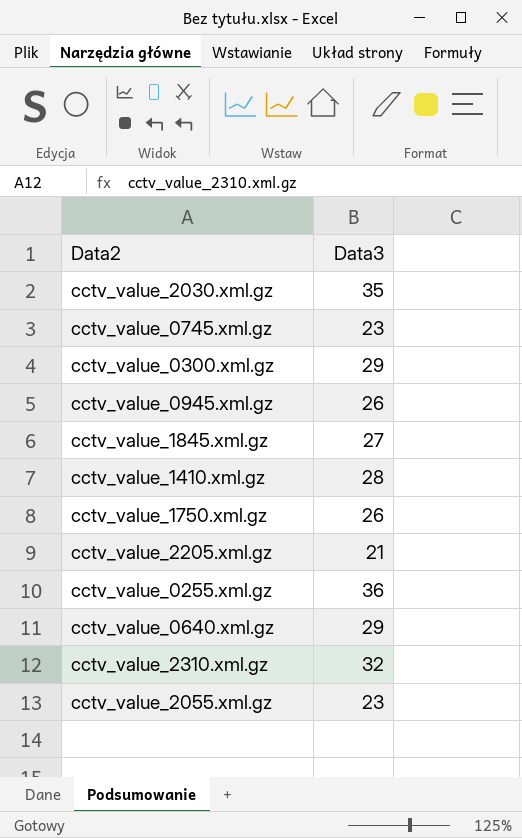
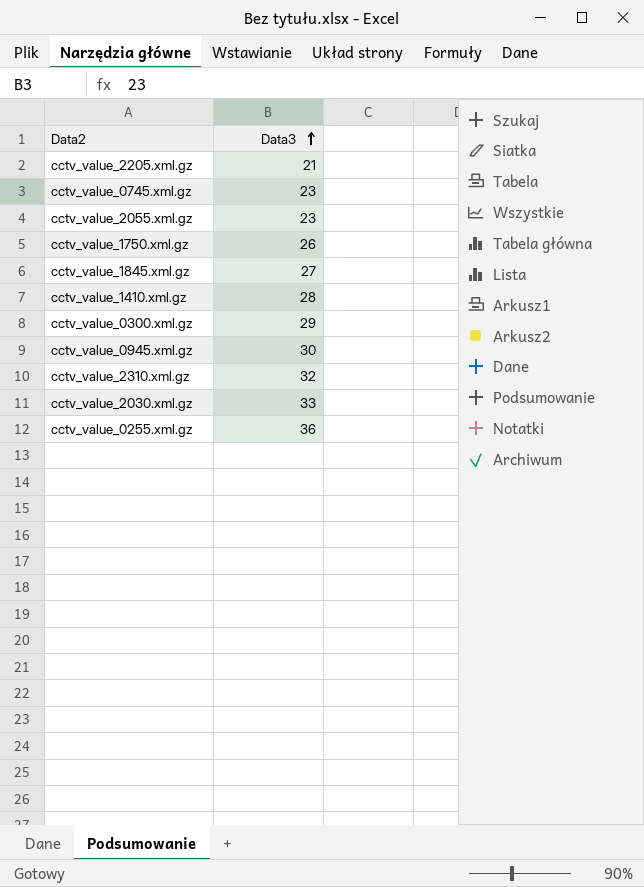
row order: none -> Data3 ascending
row cctv_value_0640.xml.gz: 29 -> none
cctv_value_0945.xml.gz | Data3: 26 -> 30
cctv_value_2030.xml.gz | Data3: 35 -> 33

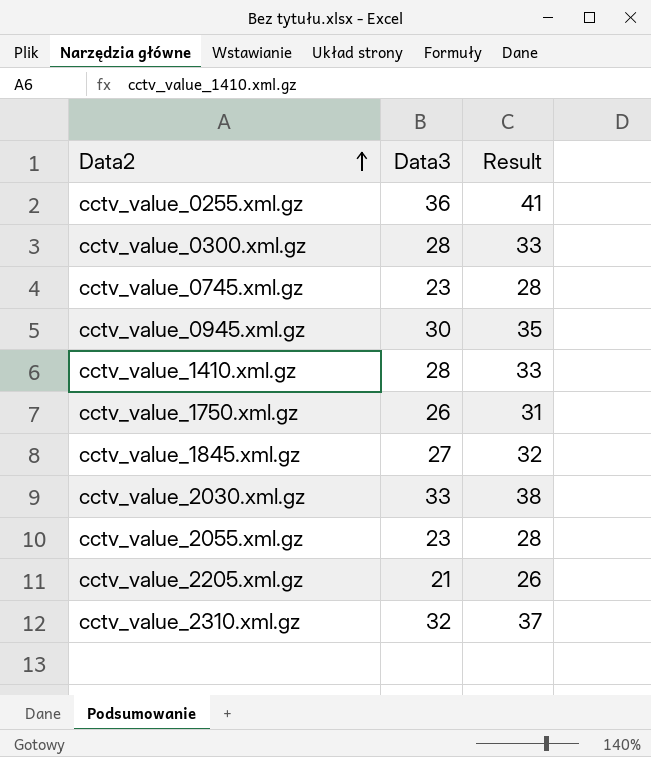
row order: Data3 ascending -> Data2 ascending
column Result | formula: none -> [Data3] + 5
cctv_value_0300.xml.gz | Data3: 29 -> 28

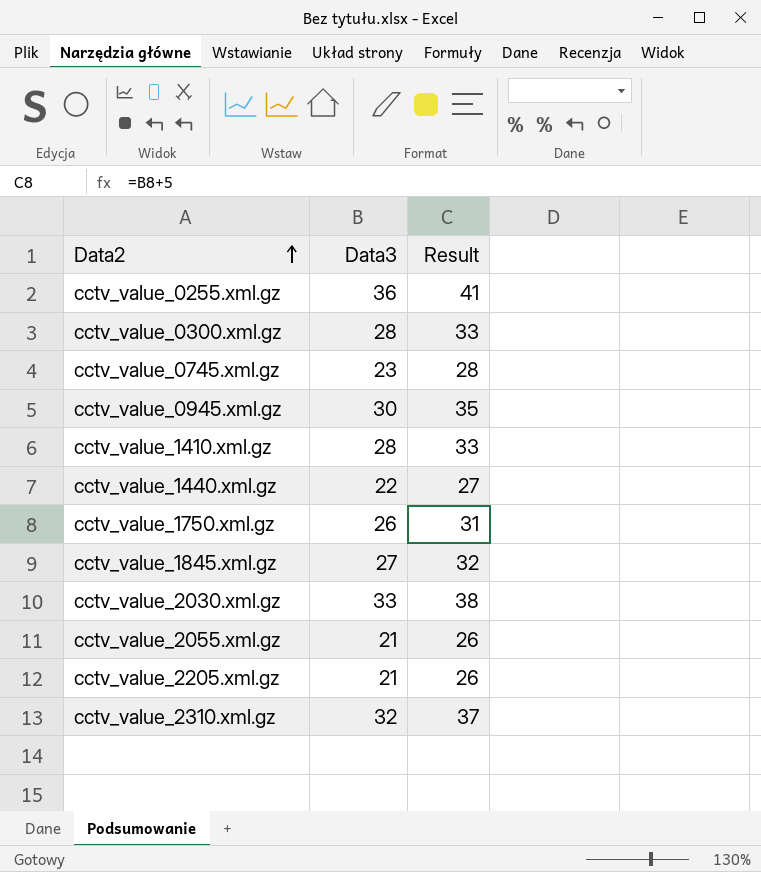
row cctv_value_1440.xml.gz: none -> 22 | 27
cctv_value_2055.xml.gz | Data3: 23 -> 21
cctv_value_2055.xml.gz | Result: 28 -> 26

